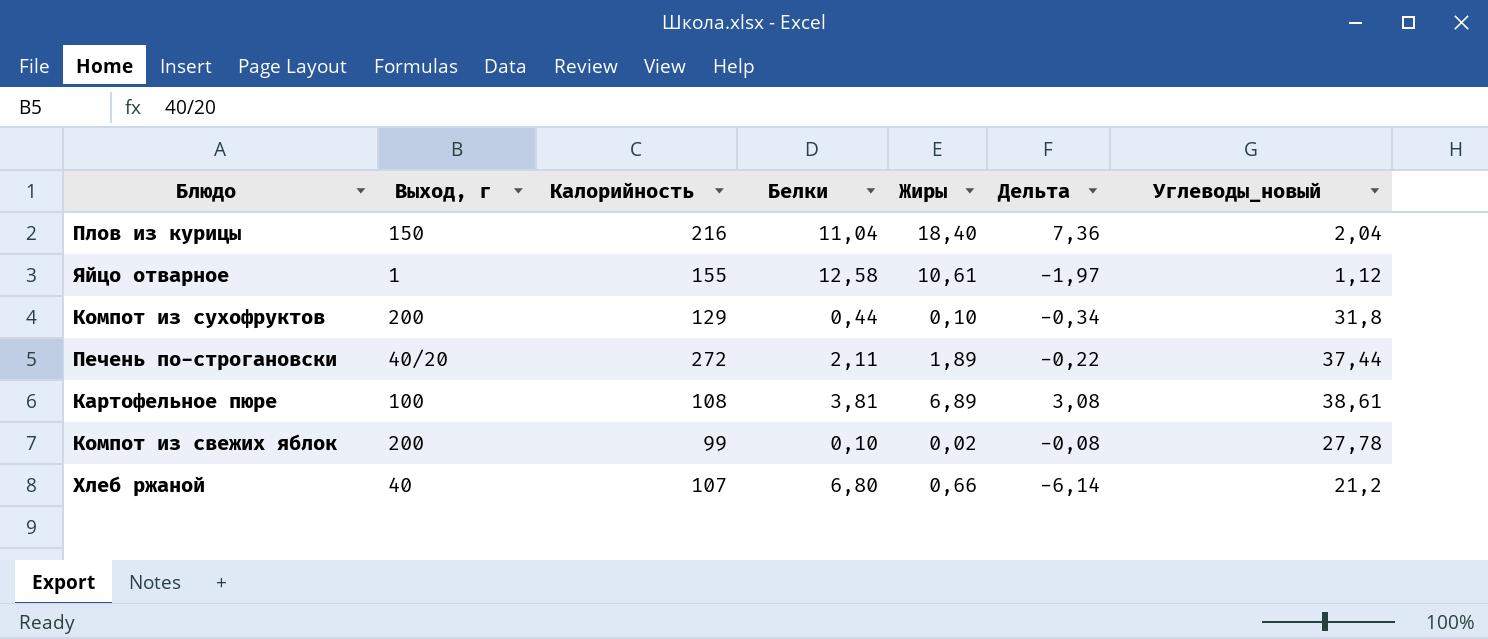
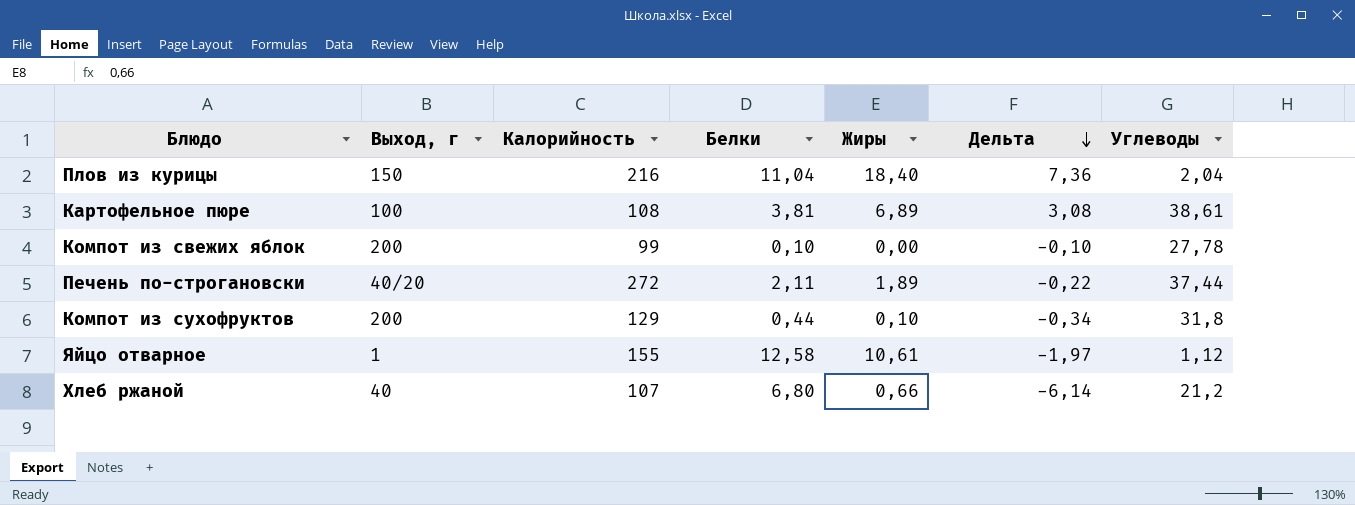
row order: none -> Дельта descending
column name: Углеводы_новый -> Углеводы
Компот из свежих яблок | Жиры: 0,02 -> 0,00
Компот из свежих яблок | Дельта: -0,08 -> -0,10

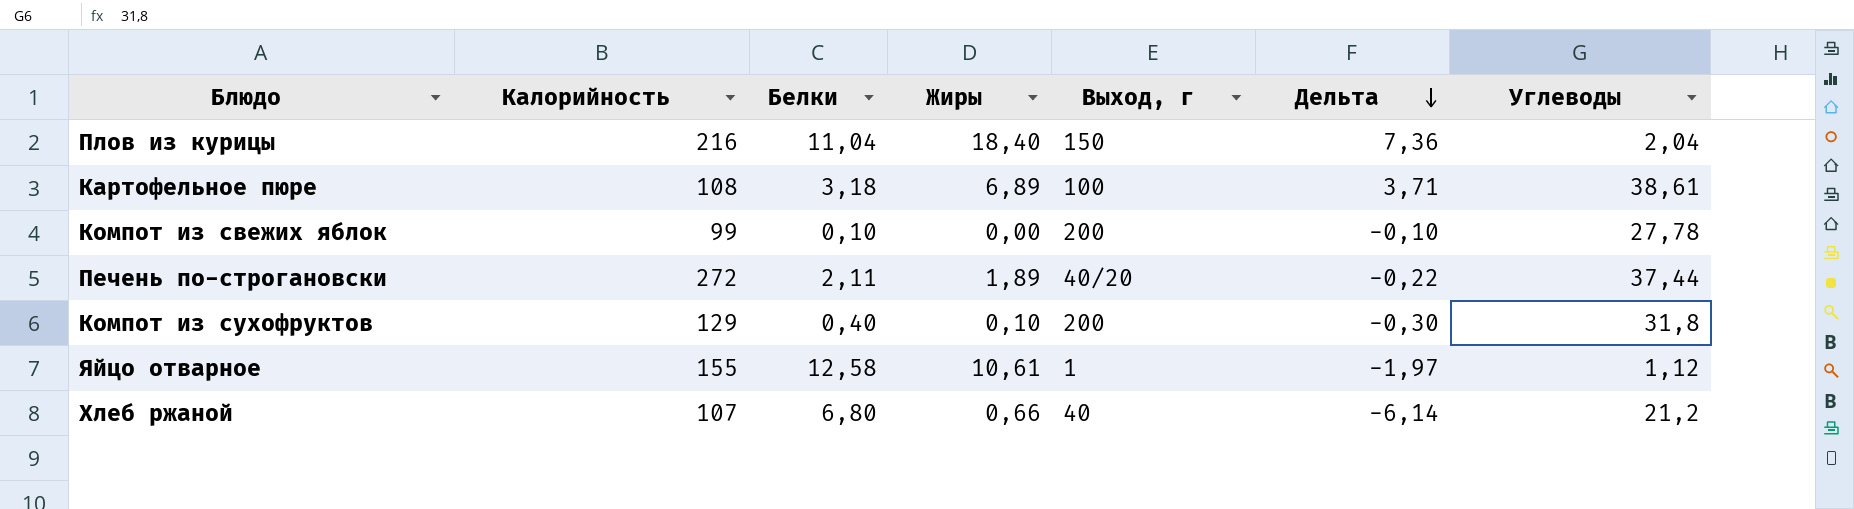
column Выход, г | position: 2 -> 5
Картофельное пюре | Белки: 3,81 -> 3,18
Картофельное пюре | Дельта: 3,08 -> 3,71
Компот из сухофруктов | Белки: 0,44 -> 0,40
Компот из сухофруктов | Дельта: -0,34 -> -0,30

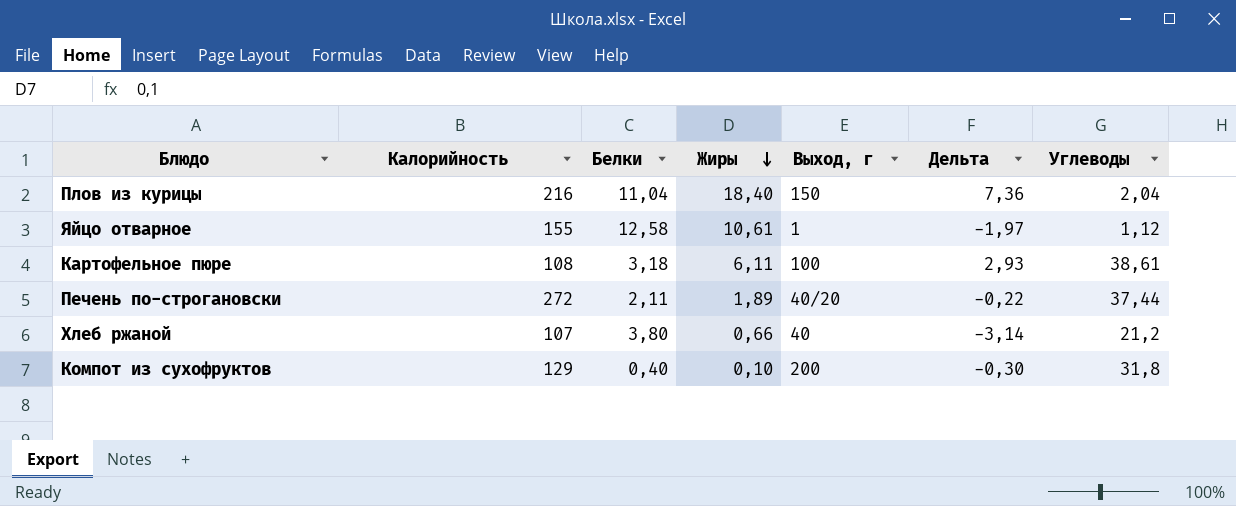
row order: Дельта descending -> Жиры descending
row Компот из свежих яблок: 99 | 0,10 | 0,00 | 200 | -0,10 | 27,78 -> none
Картофельное пюре | Жиры: 6,89 -> 6,11
Картофельное пюре | Дельта: 3,71 -> 2,93
Хлеб ржаной | Белки: 6,80 -> 3,80
Хлеб ржаной | Дельта: -6,14 -> -3,14

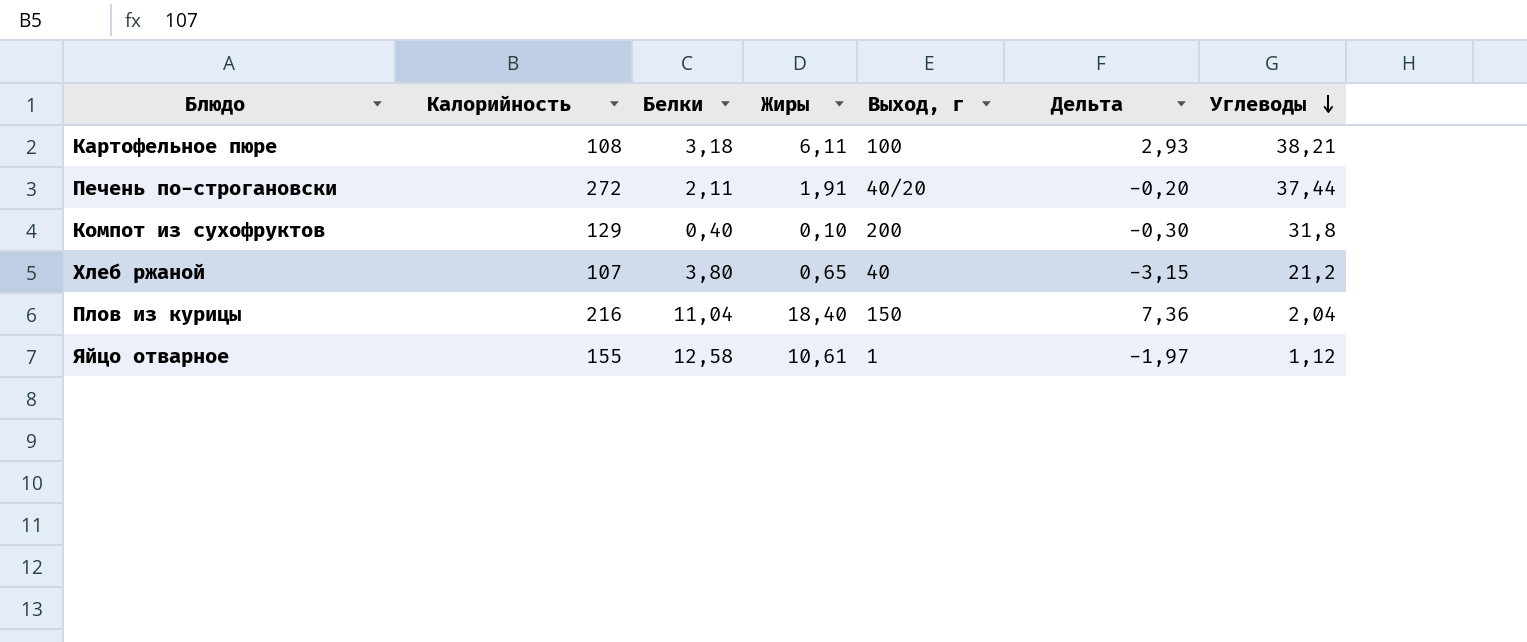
row order: Жиры descending -> Углеводы descending
Картофельное пюре | Углеводы: 38,61 -> 38,21
Печень по-строгановски | Жиры: 1,89 -> 1,91
Печень по-строгановски | Дельта: -0,22 -> -0,20
Хлеб ржаной | Жиры: 0,66 -> 0,65
Хлеб ржаной | Дельта: -3,14 -> -3,15

